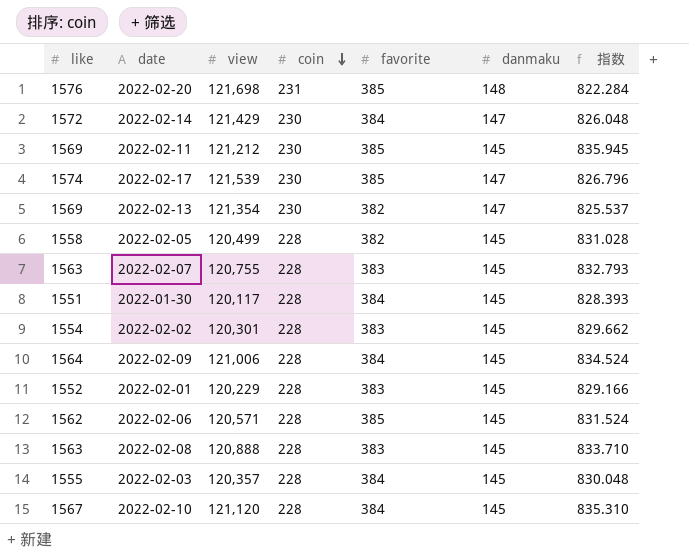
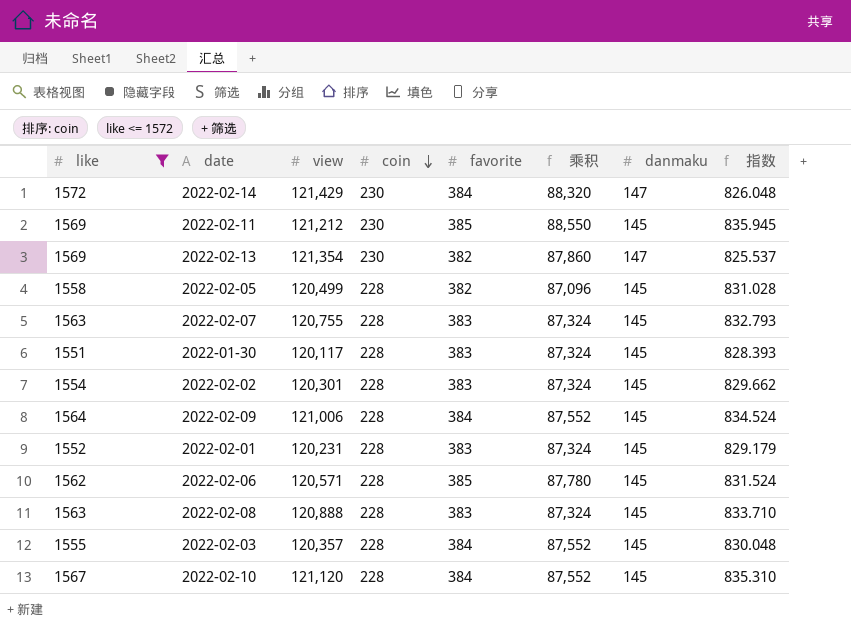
filter: none -> like <= 1572
column 乘积 | formula: none -> [coin] * [favorite]
2022-01-30 | favorite: 384 -> 383
2022-02-01 | view: 120,229 -> 120,231
2022-02-01 | 指数: 829.166 -> 829.179

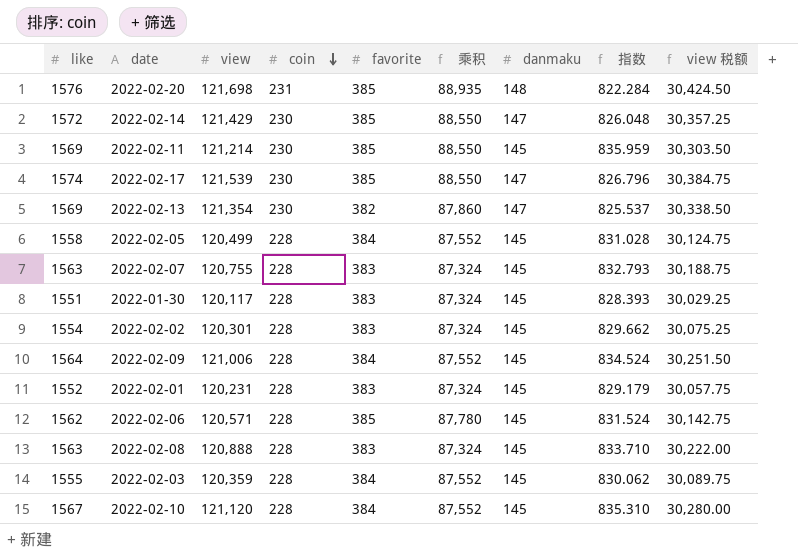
filter: like <= 1572 -> none
column view 税额 | formula: none -> [view] * 0.25
2022-02-14 | favorite: 384 -> 385
2022-02-14 | 乘积: 88,320 -> 88,550
2022-02-11 | view: 121,212 -> 121,214
2022-02-11 | 指数: 835.945 -> 835.959
2022-02-05 | favorite: 382 -> 384
2022-02-05 | 乘积: 87,096 -> 87,552
2022-02-03 | view: 120,357 -> 120,359
2022-02-03 | 指数: 830.048 -> 830.062

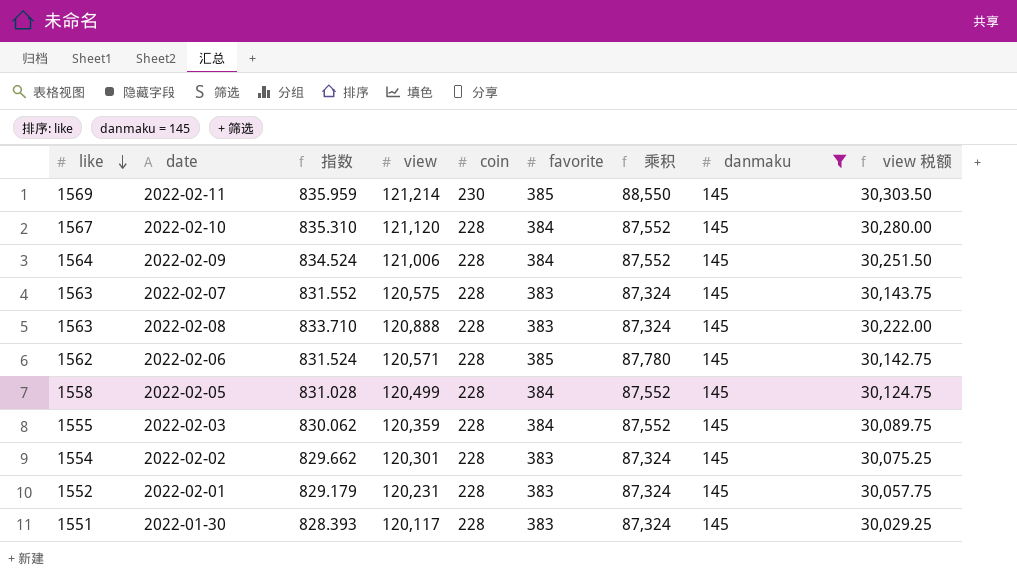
filter: none -> danmaku = 145
row order: coin descending -> like descending
column 指数 | position: 8 -> 3
2022-02-07 | 指数: 832.793 -> 831.552
2022-02-07 | view: 120,755 -> 120,575
2022-02-07 | view 税额: 30,188.75 -> 30,143.75

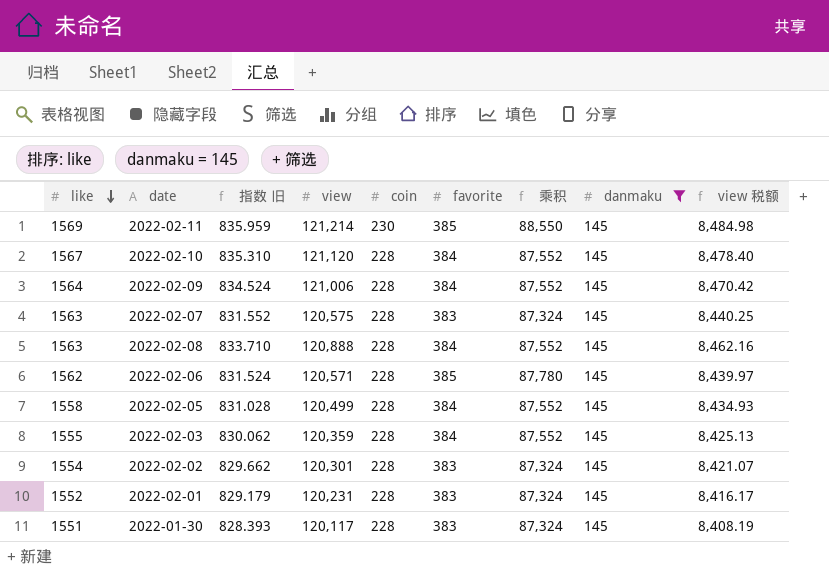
column name: 指数 -> 指数 旧
column view 税额 | formula: [view] * 0.25 -> [view] * 0.07
2022-02-08 | favorite: 383 -> 384
2022-02-08 | 乘积: 87,324 -> 87,552

